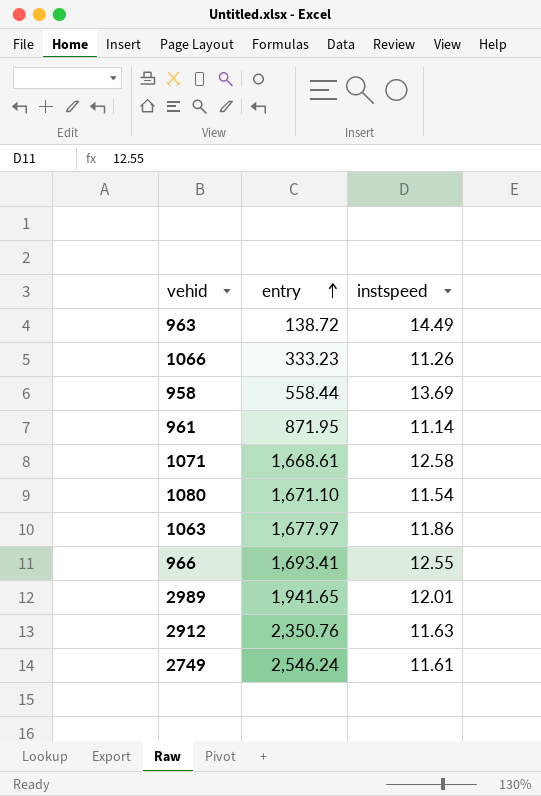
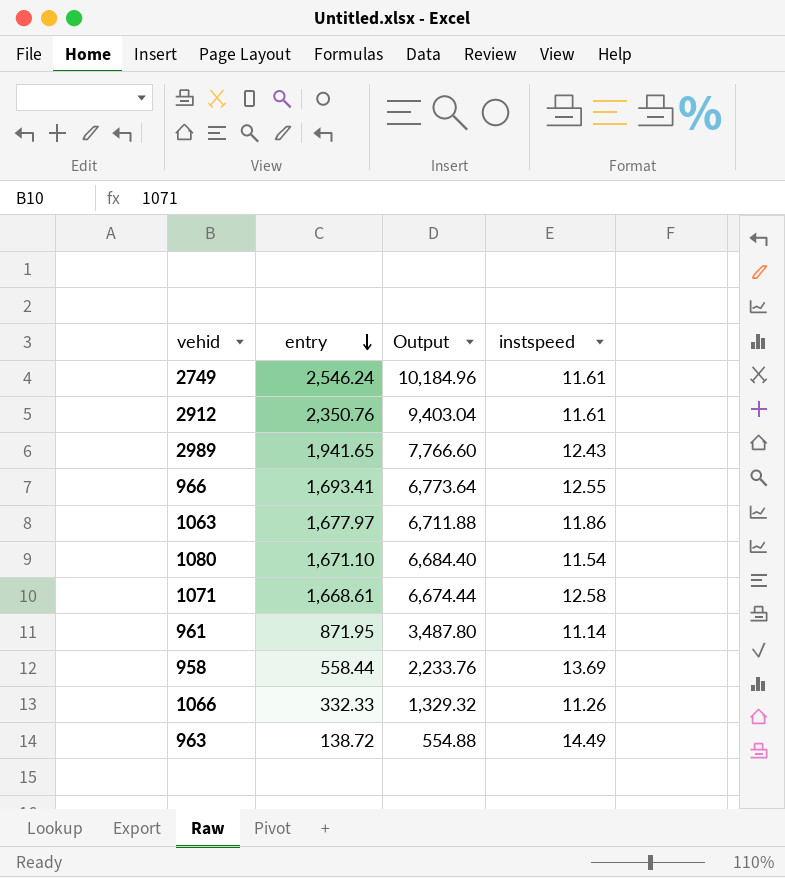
row order: entry ascending -> entry descending
column Output | formula: none -> [entry] * 4
2912 | instspeed: 11.63 -> 11.61
2989 | instspeed: 12.01 -> 12.43
1066 | entry: 333.23 -> 332.33

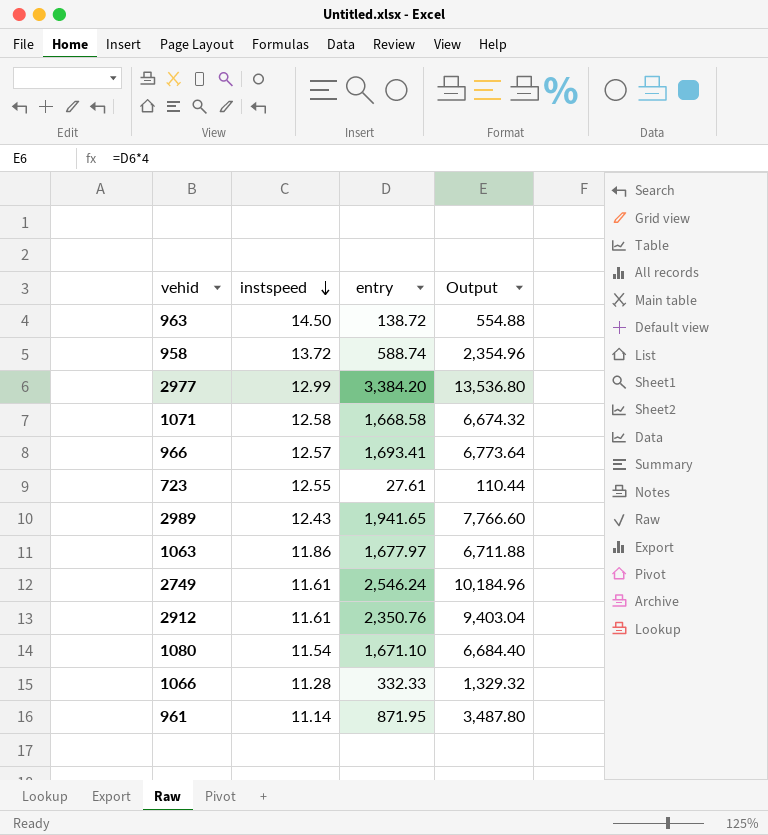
row order: entry descending -> instspeed descending
column instspeed | position: 4 -> 2
963 | instspeed: 14.49 -> 14.50
958 | instspeed: 13.69 -> 13.72
958 | entry: 558.44 -> 588.74
958 | Output: 2,233.76 -> 2,354.96
row 2977: none -> 12.99 | 3,384.20 | 13,536.80
1071 | entry: 1,668.61 -> 1,668.58
1071 | Output: 6,674.44 -> 6,674.32
966 | instspeed: 12.55 -> 12.57
row 723: none -> 12.55 | 27.61 | 110.44
1066 | instspeed: 11.26 -> 11.28

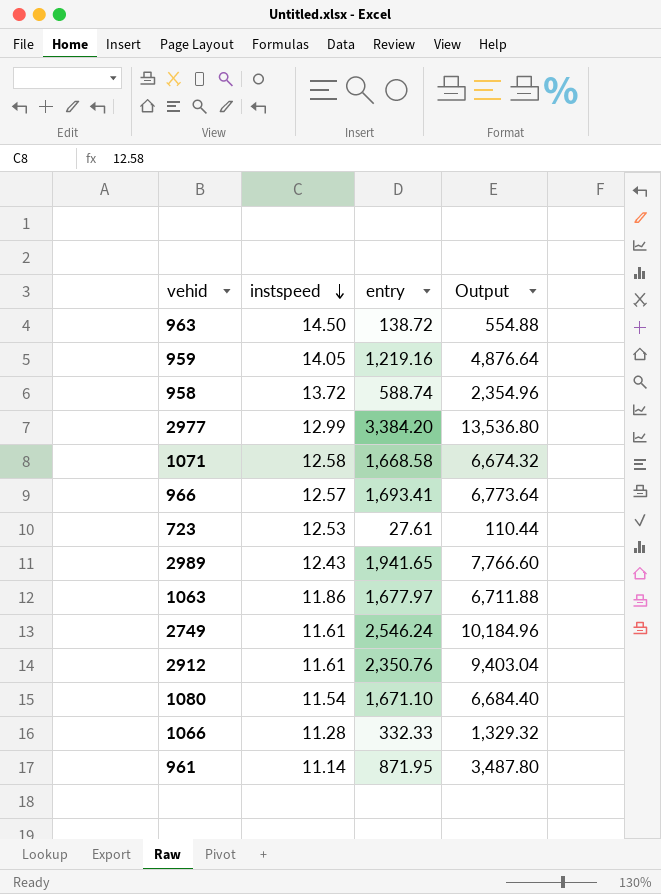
row 959: none -> 14.05 | 1,219.16 | 4,876.64
723 | instspeed: 12.55 -> 12.53

